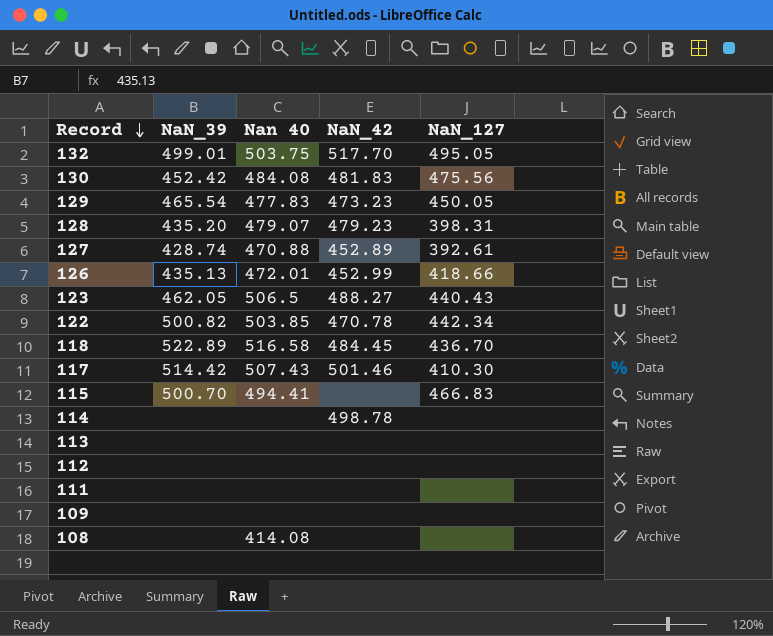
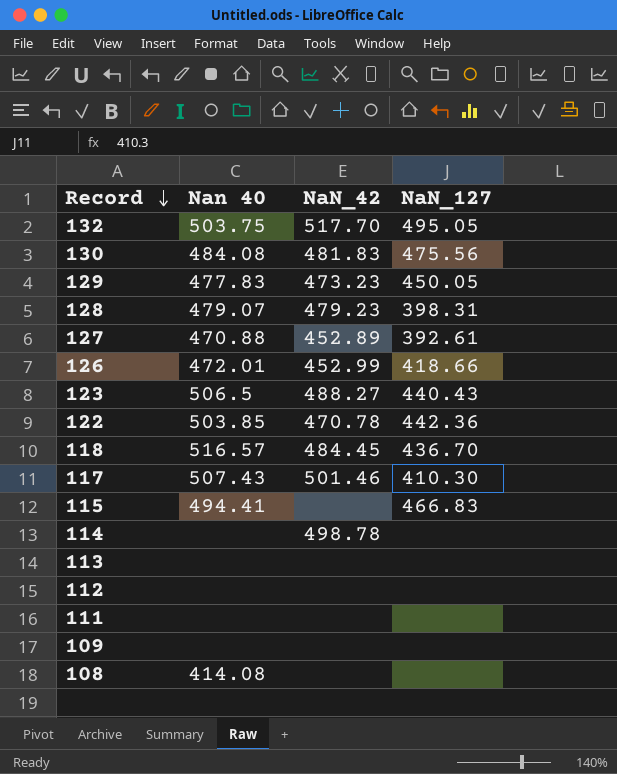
column NaN_39 | position: 2 -> none
122 | NaN_127: 442.34 -> 442.36
118 | Nan 40: 516.58 -> 516.57

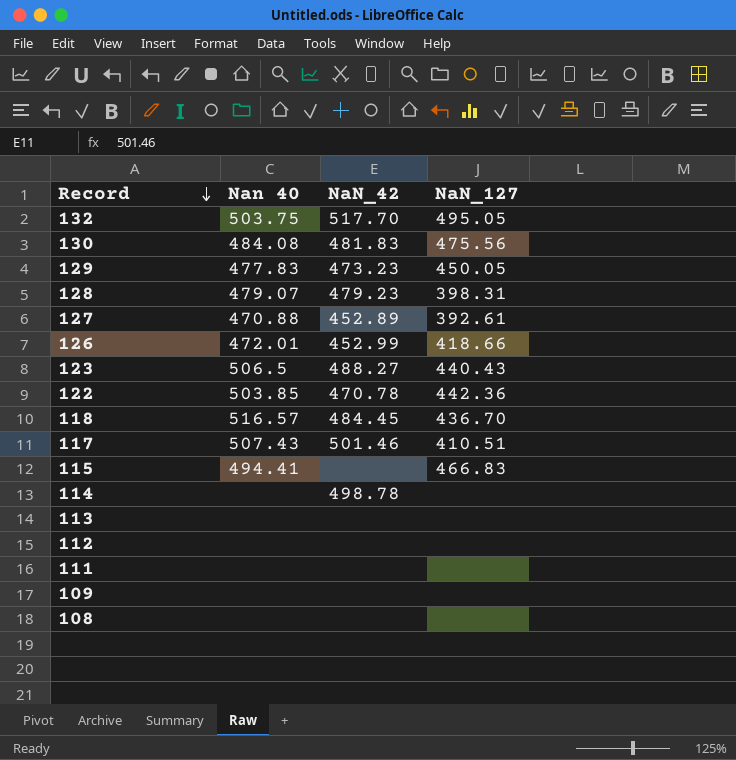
117 | NaN_127: 410.30 -> 410.51
108 | Nan 40: 414.08 -> none

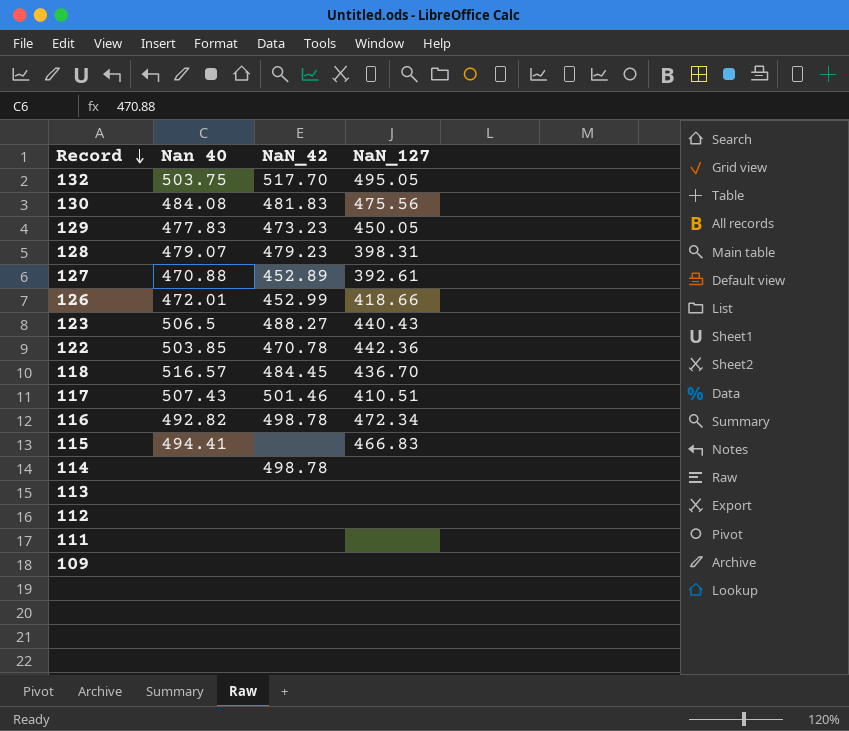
row 108: none | none | none -> none
row 116: none -> 492.82 | 498.78 | 472.34

